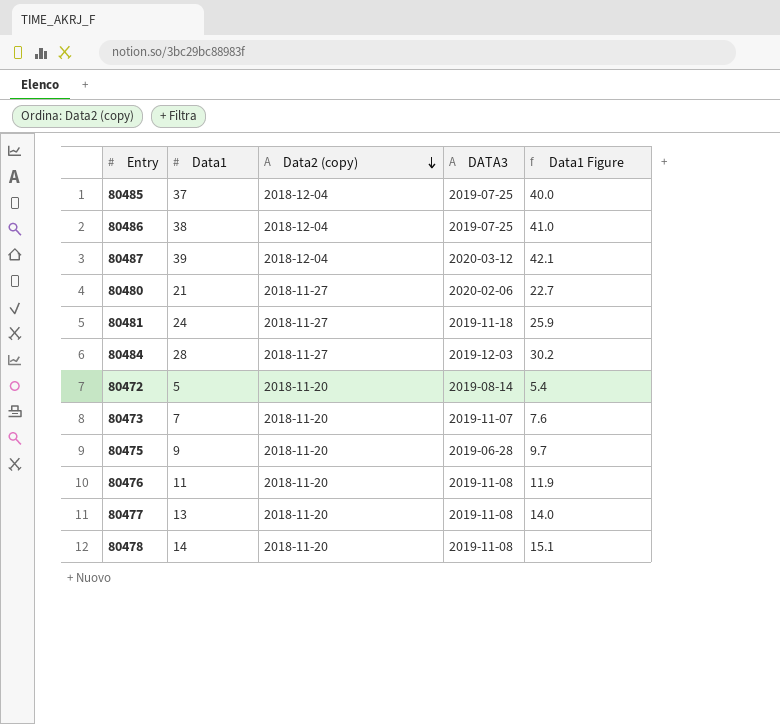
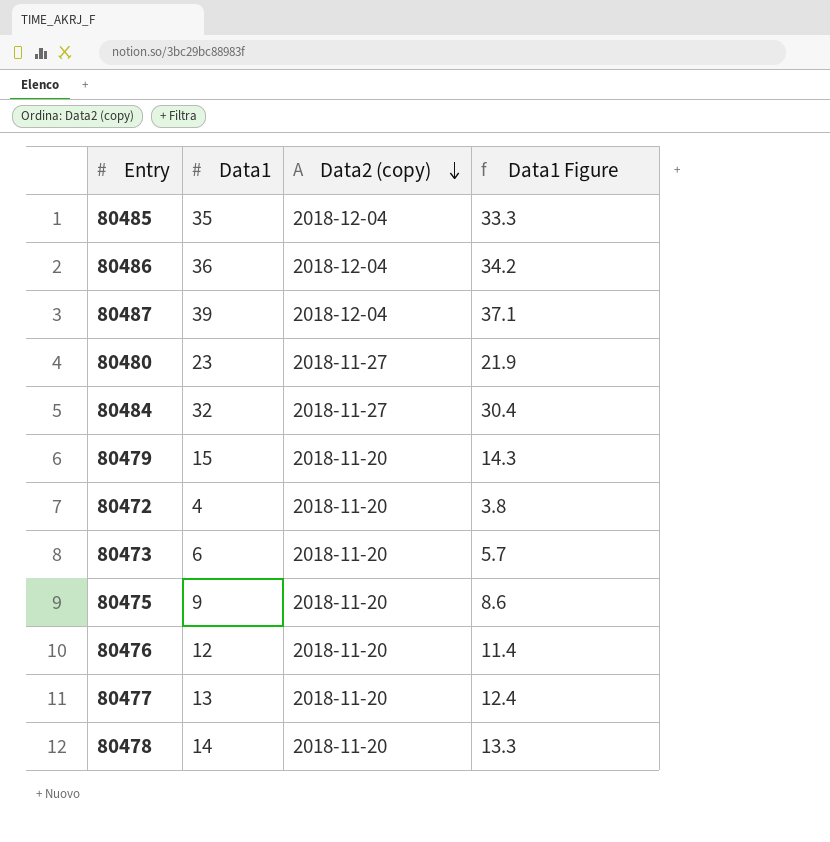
column DATA3 | position: 4 -> none
column Data1 Figure | formula: [Data1] * 1.08 -> [Data1] * 0.95
row 80481: 24 | 2018-11-27 | 2019-11-18 | 25.9 -> none
80485 | Data1: 37 -> 35
80486 | Data1: 38 -> 36
80480 | Data1: 21 -> 23
80484 | Data1: 28 -> 32
row 80479: none -> 15 | 2018-11-20 | 14.3
80472 | Data1: 5 -> 4
80473 | Data1: 7 -> 6
80476 | Data1: 11 -> 12

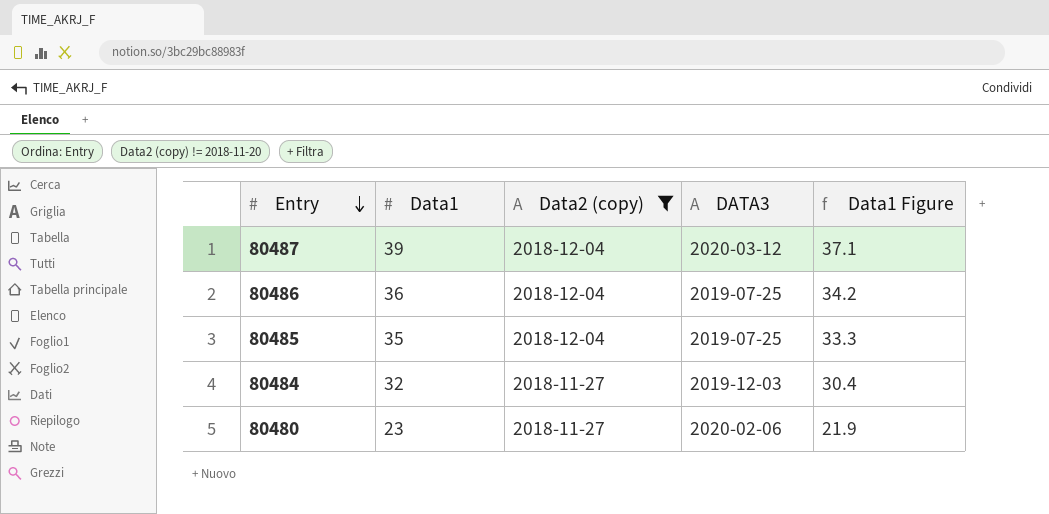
filter: none -> Data2 (copy) != 2018-11-20
row order: Data2 (copy) descending -> Entry descending
column DATA3 | position: none -> 4

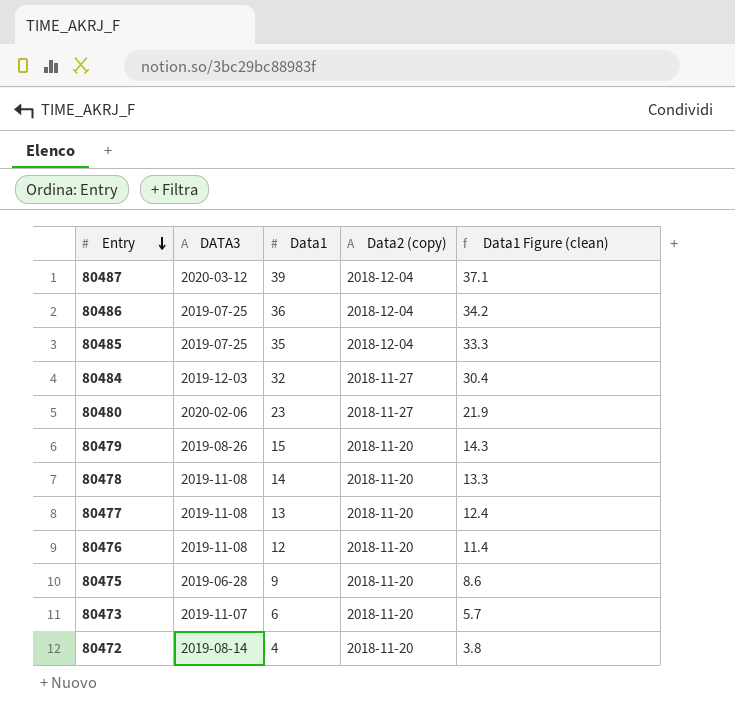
filter: Data2 (copy) != 2018-11-20 -> none
column DATA3 | position: 4 -> 2
column name: Data1 Figure -> Data1 Figure (clean)

